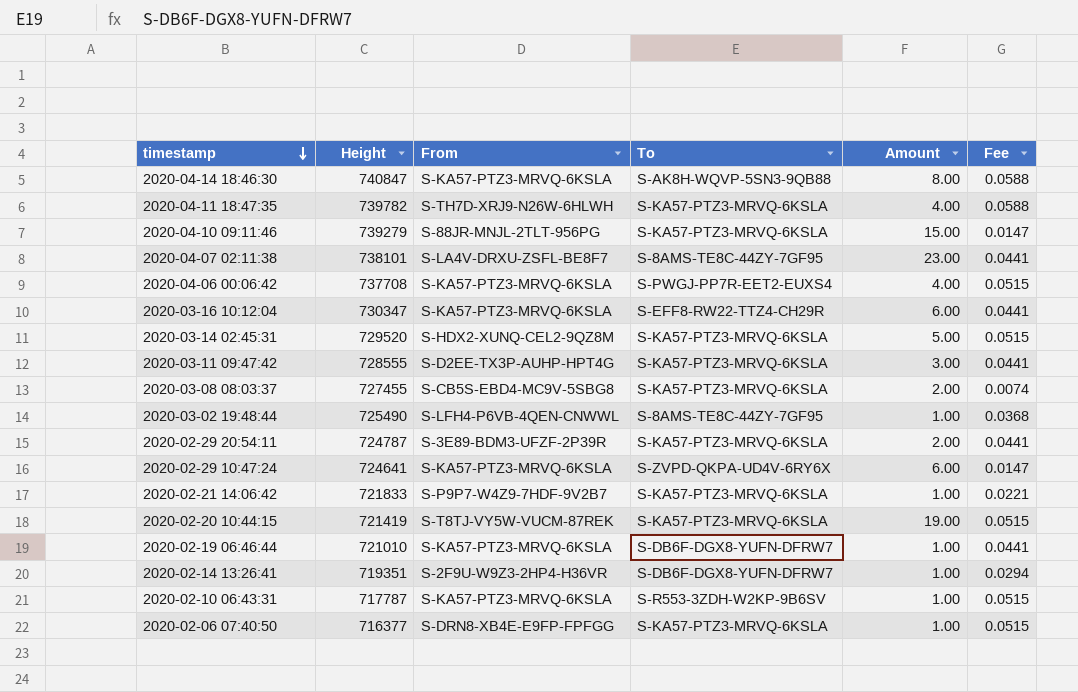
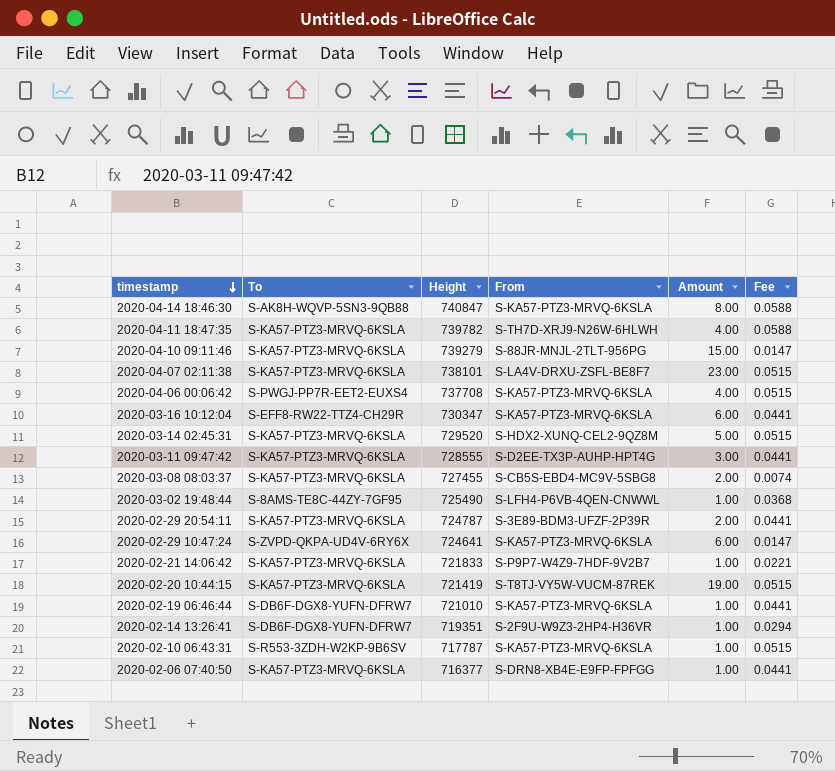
column To | position: 4 -> 2
2020-04-07 02:11:38 | To: S-8AMS-TE8C-44ZY-7GF95 -> S-KA57-PTZ3-MRVQ-6KSLA
2020-04-07 02:11:38 | Fee: 0.0441 -> 0.0515
2020-02-06 07:40:50 | Fee: 0.0515 -> 0.0441

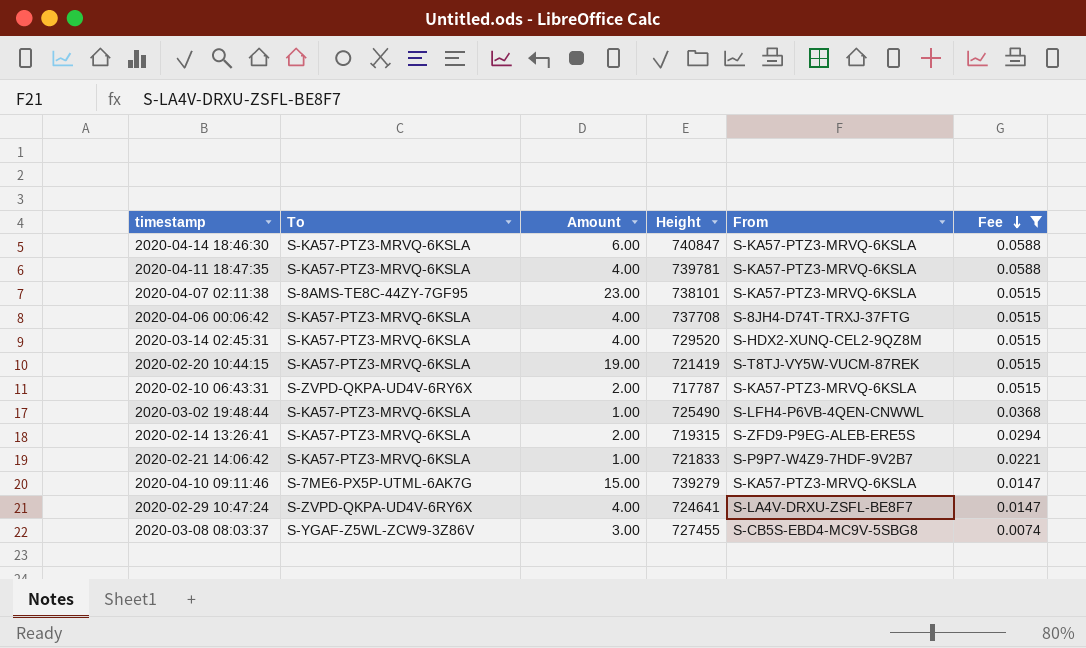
filter: none -> Fee != 0.0441
row order: timestamp descending -> Fee descending
column Amount | position: 5 -> 3
2020-04-14 18:46:30 | To: S-AK8H-WQVP-5SN3-9QB88 -> S-KA57-PTZ3-MRVQ-6KSLA
2020-04-14 18:46:30 | Amount: 8.00 -> 6.00
2020-04-11 18:47:35 | Height: 739782 -> 739781
2020-04-11 18:47:35 | From: S-TH7D-XRJ9-N26W-6HLWH -> S-KA57-PTZ3-MRVQ-6KSLA
2020-04-07 02:11:38 | To: S-KA57-PTZ3-MRVQ-6KSLA -> S-8AMS-TE8C-44ZY-7GF95
2020-04-07 02:11:38 | From: S-LA4V-DRXU-ZSFL-BE8F7 -> S-KA57-PTZ3-MRVQ-6KSLA
2020-04-06 00:06:42 | To: S-PWGJ-PP7R-EET2-EUXS4 -> S-KA57-PTZ3-MRVQ-6KSLA
2020-04-06 00:06:42 | From: S-KA57-PTZ3-MRVQ-6KSLA -> S-8JH4-D74T-TRXJ-37FTG
2020-03-14 02:45:31 | Amount: 5.00 -> 4.00
2020-02-10 06:43:31 | To: S-R553-3ZDH-W2KP-9B6SV -> S-ZVPD-QKPA-UD4V-6RY6X
2020-02-10 06:43:31 | Amount: 1.00 -> 2.00
2020-03-02 19:48:44 | To: S-8AMS-TE8C-44ZY-7GF95 -> S-KA57-PTZ3-MRVQ-6KSLA
2020-02-14 13:26:41 | To: S-DB6F-DGX8-YUFN-DFRW7 -> S-KA57-PTZ3-MRVQ-6KSLA
2020-02-14 13:26:41 | Amount: 1.00 -> 2.00
2020-02-14 13:26:41 | Height: 719351 -> 719315
2020-02-14 13:26:41 | From: S-2F9U-W9Z3-2HP4-H36VR -> S-ZFD9-P9EG-ALEB-ERE5S
2020-04-10 09:11:46 | To: S-KA57-PTZ3-MRVQ-6KSLA -> S-7ME6-PX5P-UTML-6AK7G
2020-04-10 09:11:46 | From: S-88JR-MNJL-2TLT-956PG -> S-KA57-PTZ3-MRVQ-6KSLA
2020-02-29 10:47:24 | Amount: 6.00 -> 4.00
2020-02-29 10:47:24 | From: S-KA57-PTZ3-MRVQ-6KSLA -> S-LA4V-DRXU-ZSFL-BE8F7
2020-03-08 08:03:37 | To: S-KA57-PTZ3-MRVQ-6KSLA -> S-YGAF-Z5WL-ZCW9-3Z86V
2020-03-08 08:03:37 | Amount: 2.00 -> 3.00

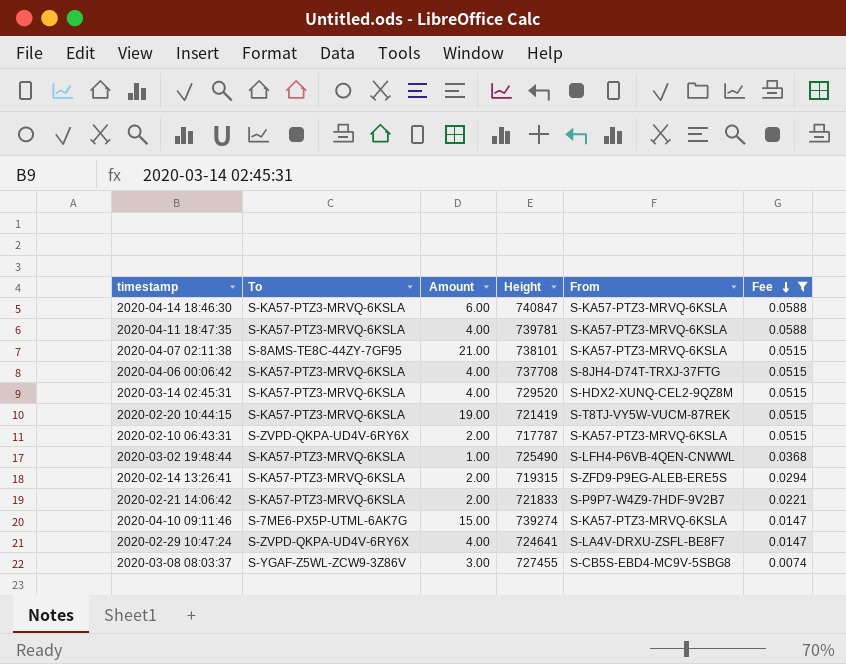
2020-04-07 02:11:38 | Amount: 23.00 -> 21.00
2020-02-21 14:06:42 | Amount: 1.00 -> 2.00
2020-04-10 09:11:46 | Height: 739279 -> 739274

